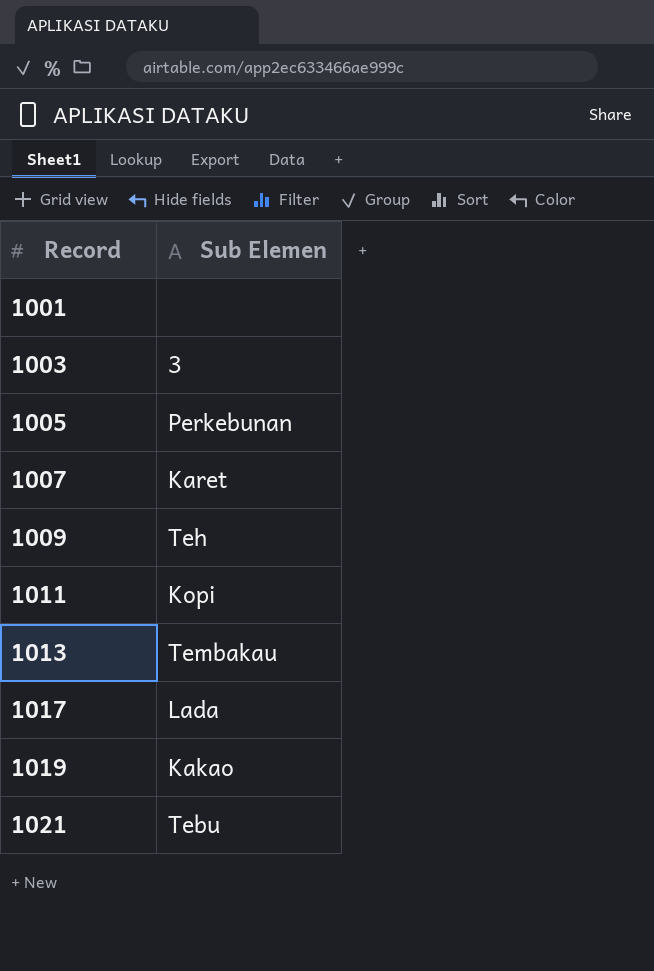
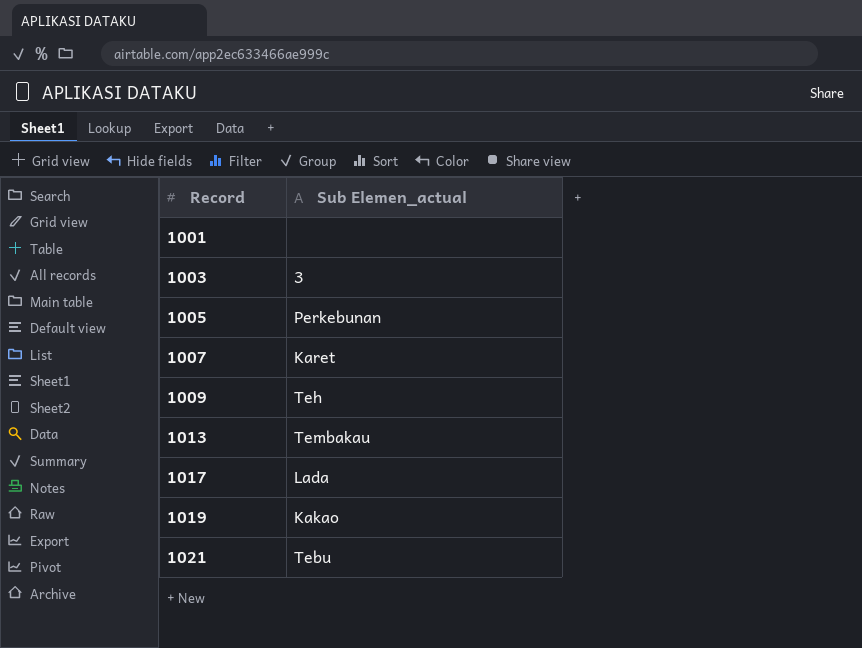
column name: Sub Elemen -> Sub Elemen_actual
row 1011: Kopi -> none

